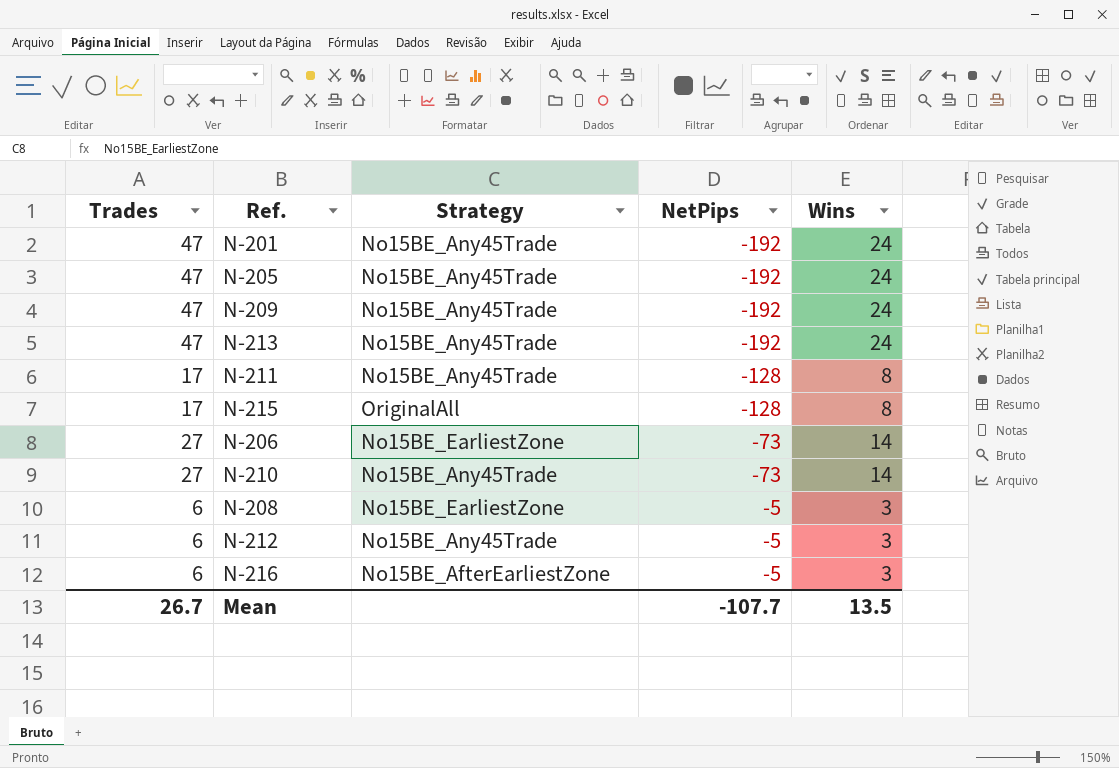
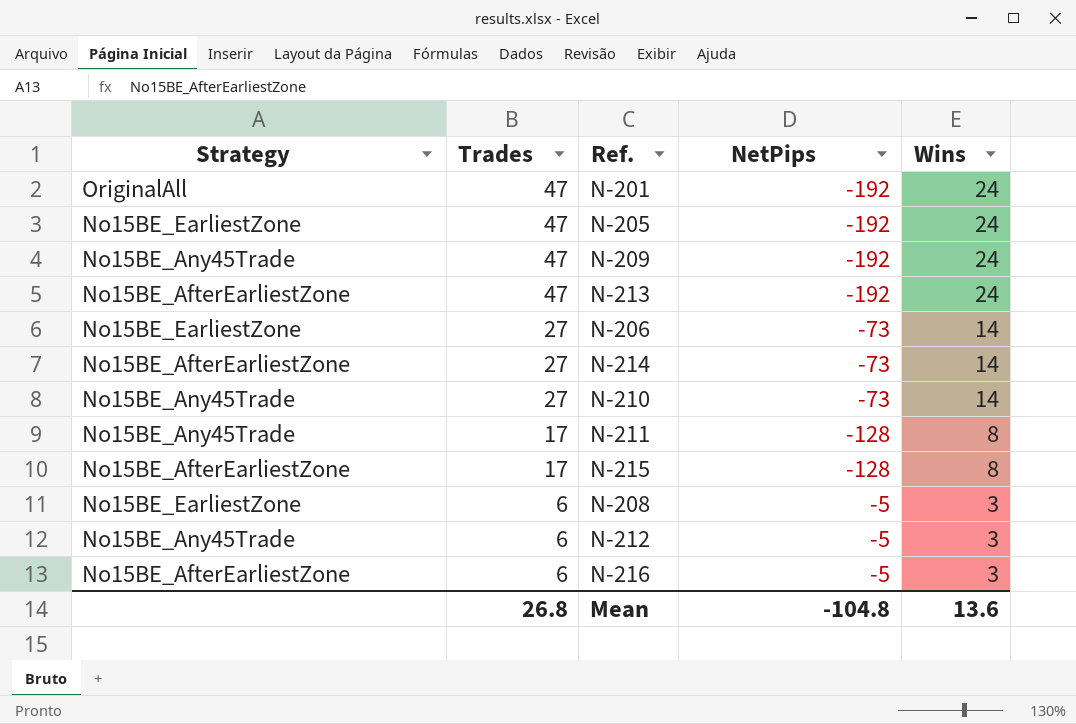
row order: NetPips ascending -> Trades descending
column Strategy | position: 3 -> 1
N-201 | Strategy: No15BE_Any45Trade -> OriginalAll
N-205 | Strategy: No15BE_Any45Trade -> No15BE_EarliestZone
N-213 | Strategy: No15BE_Any45Trade -> No15BE_AfterEarliestZone
row N-214: none -> No15BE_AfterEarliestZone | 27 | -73 | 14
N-215 | Strategy: OriginalAll -> No15BE_AfterEarliestZone
Mean | Trades: 26.7 -> 26.8
Mean | NetPips: -107.7 -> -104.8
Mean | Wins: 13.5 -> 13.6

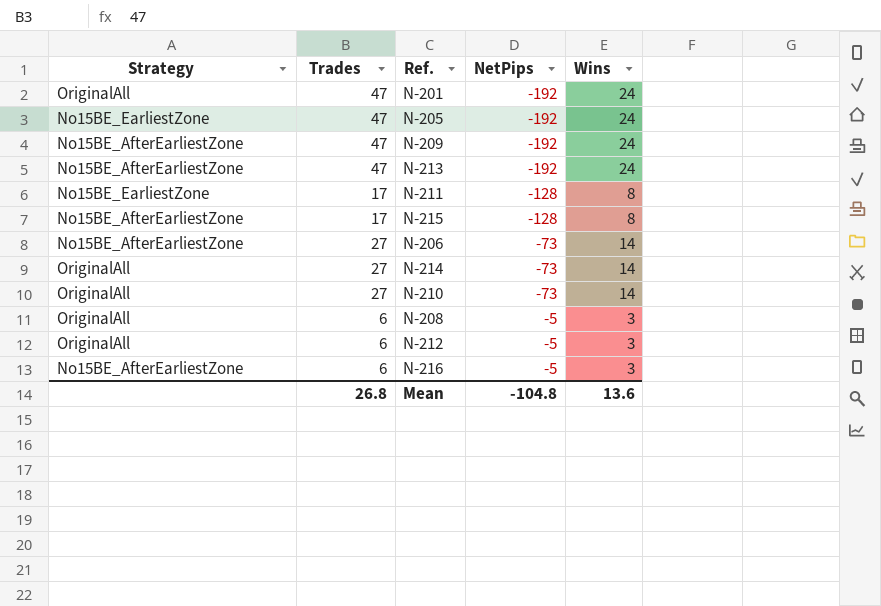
row order: Trades descending -> NetPips ascending
N-209 | Strategy: No15BE_Any45Trade -> No15BE_AfterEarliestZone
N-211 | Strategy: No15BE_Any45Trade -> No15BE_EarliestZone
N-206 | Strategy: No15BE_EarliestZone -> No15BE_AfterEarliestZone
N-214 | Strategy: No15BE_AfterEarliestZone -> OriginalAll
N-210 | Strategy: No15BE_Any45Trade -> OriginalAll
N-208 | Strategy: No15BE_EarliestZone -> OriginalAll
N-212 | Strategy: No15BE_Any45Trade -> OriginalAll

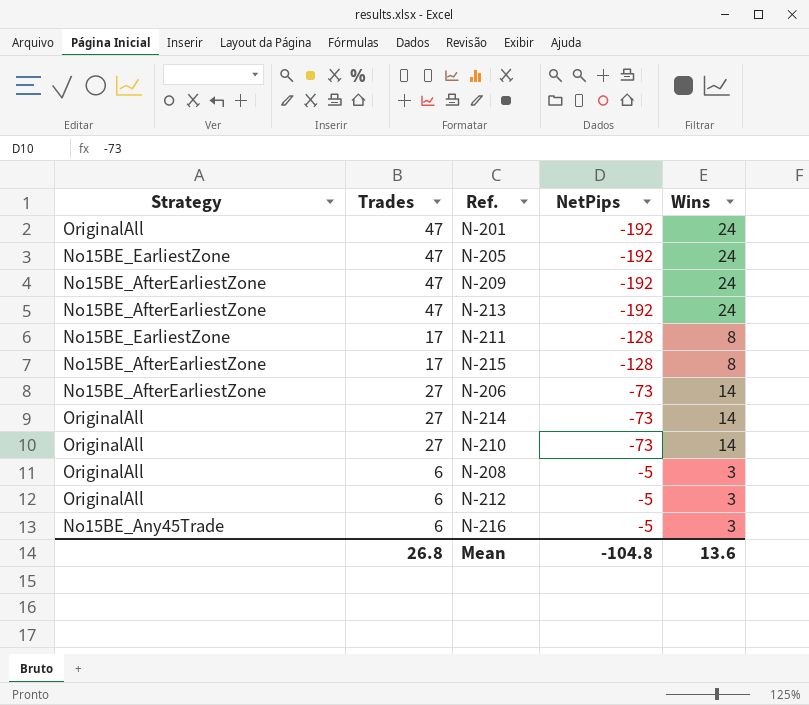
N-216 | Strategy: No15BE_AfterEarliestZone -> No15BE_Any45Trade

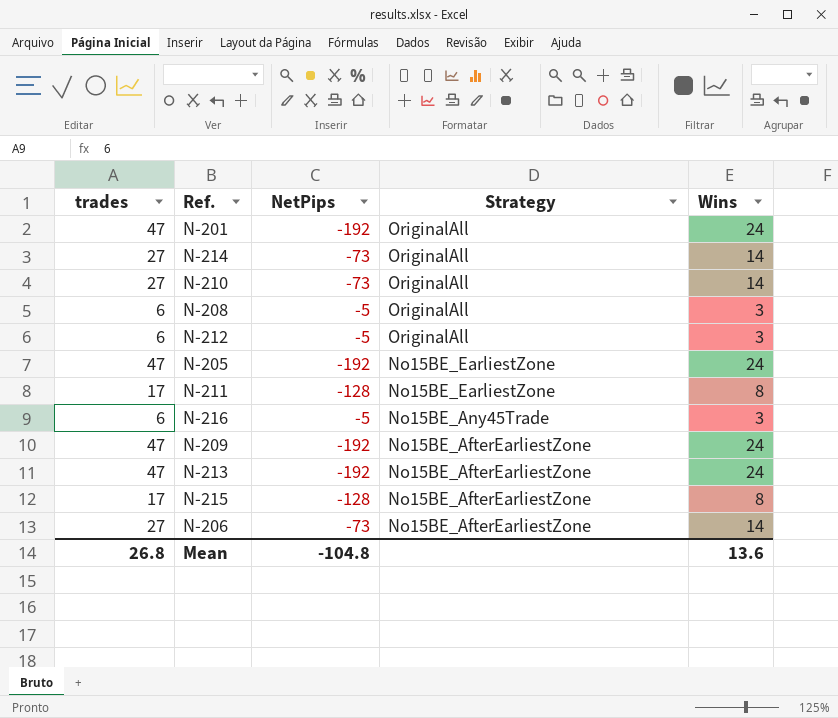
row order: NetPips ascending -> Strategy descending
column name: Trades -> trades
column Strategy | position: 1 -> 4

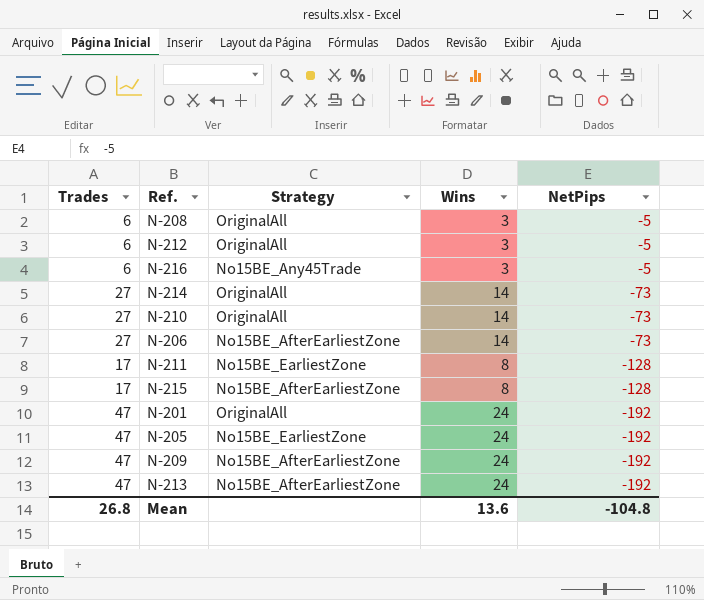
row order: Strategy descending -> NetPips descending
column name: trades -> Trades
column NetPips | position: 3 -> 5

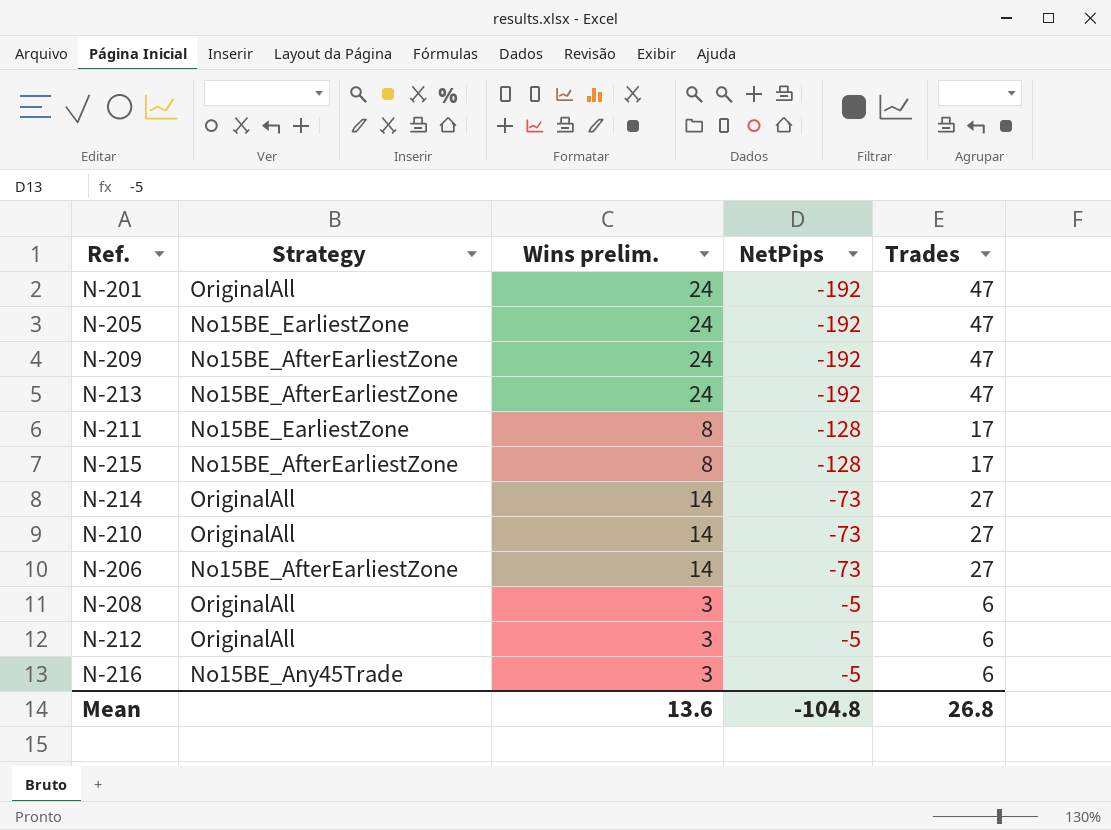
row order: NetPips descending -> NetPips ascending
column name: Wins -> Wins prelim.
column Trades | position: 1 -> 5

